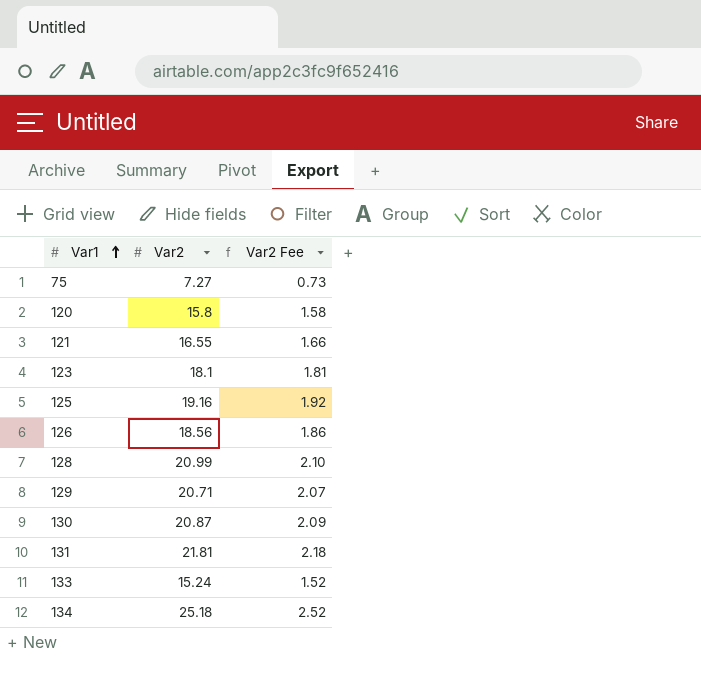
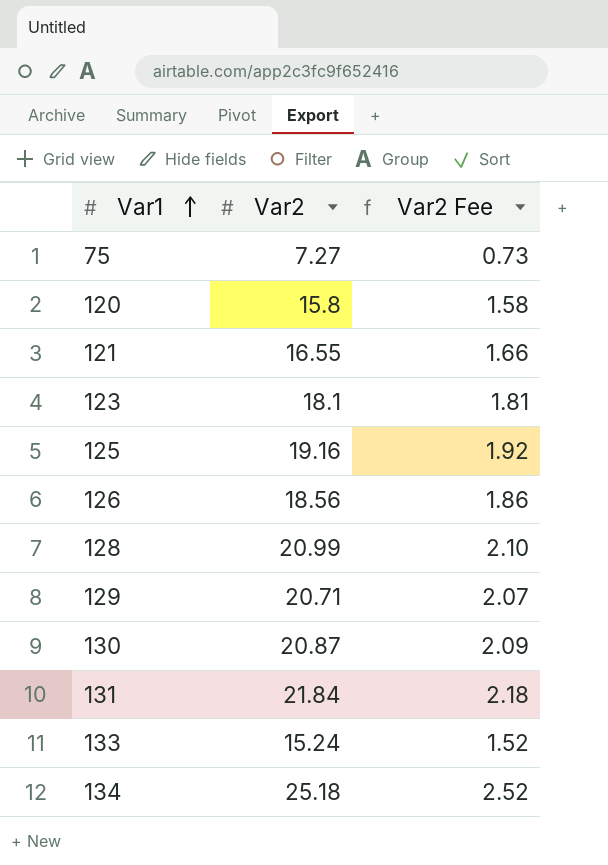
131 | Var2: 21.81 -> 21.84

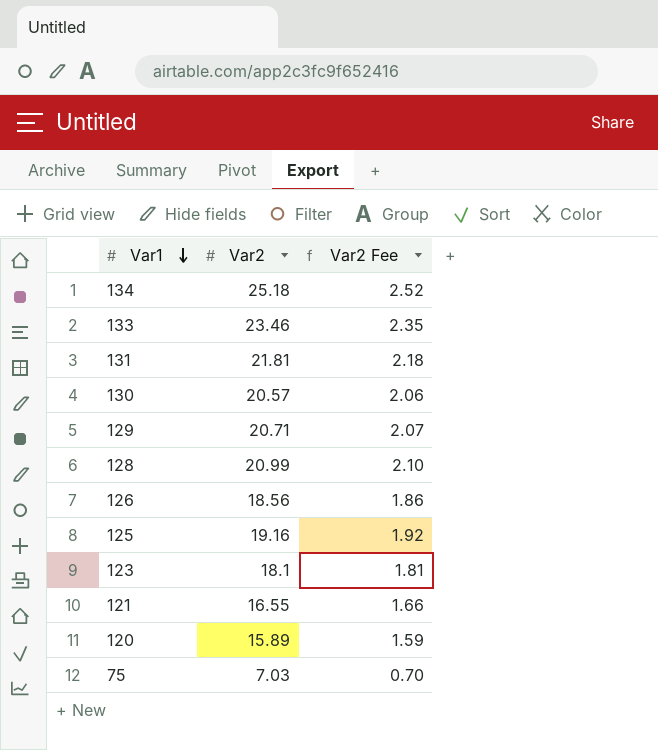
row order: Var1 ascending -> Var1 descending
133 | Var2: 15.24 -> 23.46
133 | Var2 Fee: 1.52 -> 2.35
131 | Var2: 21.84 -> 21.81
130 | Var2: 20.87 -> 20.57
130 | Var2 Fee: 2.09 -> 2.06
120 | Var2: 15.8 -> 15.89
120 | Var2 Fee: 1.58 -> 1.59
75 | Var2: 7.27 -> 7.03
75 | Var2 Fee: 0.73 -> 0.70

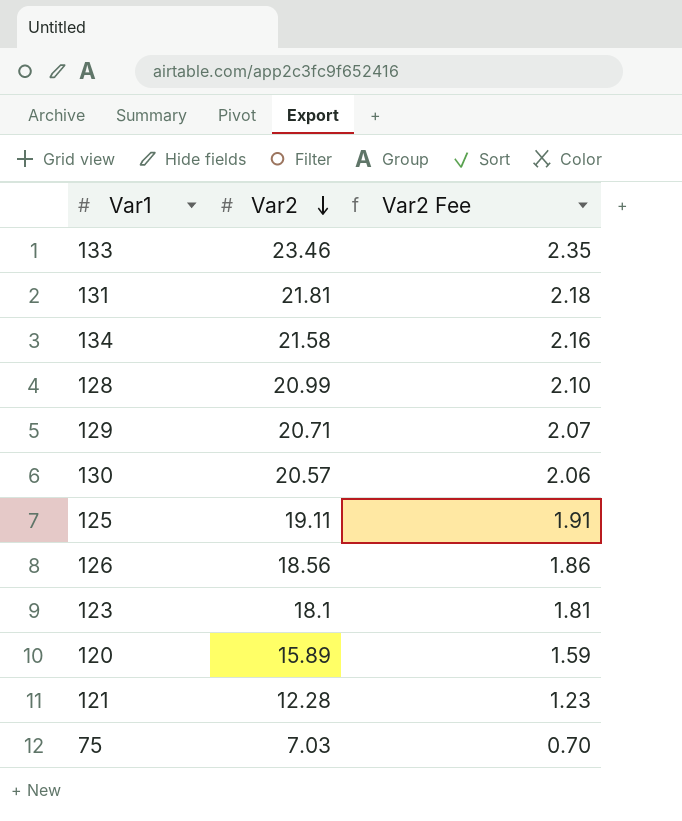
row order: Var1 descending -> Var2 descending
134 | Var2: 25.18 -> 21.58
134 | Var2 Fee: 2.52 -> 2.16
125 | Var2: 19.16 -> 19.11
125 | Var2 Fee: 1.92 -> 1.91
121 | Var2: 16.55 -> 12.28
121 | Var2 Fee: 1.66 -> 1.23

